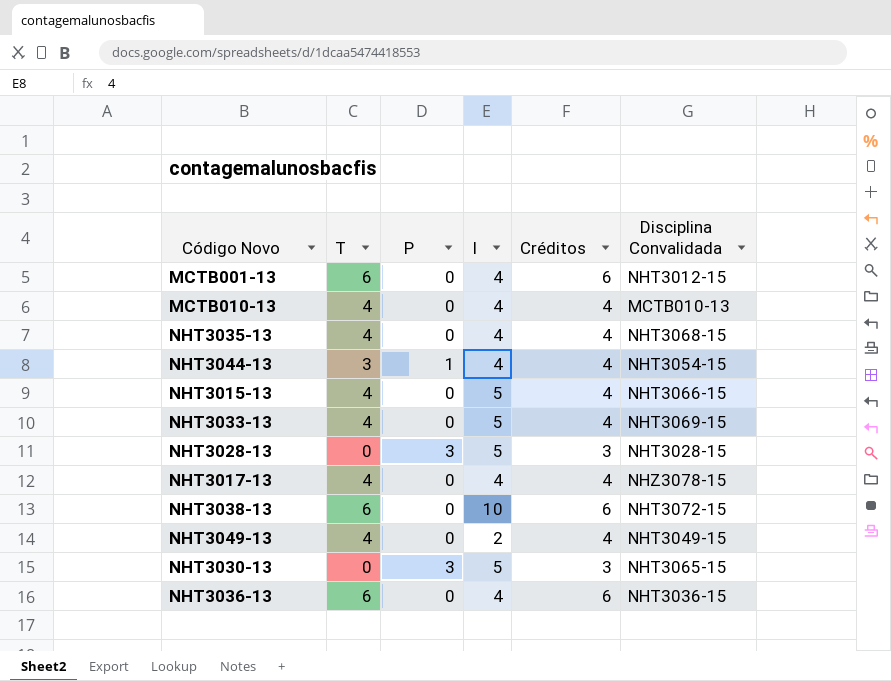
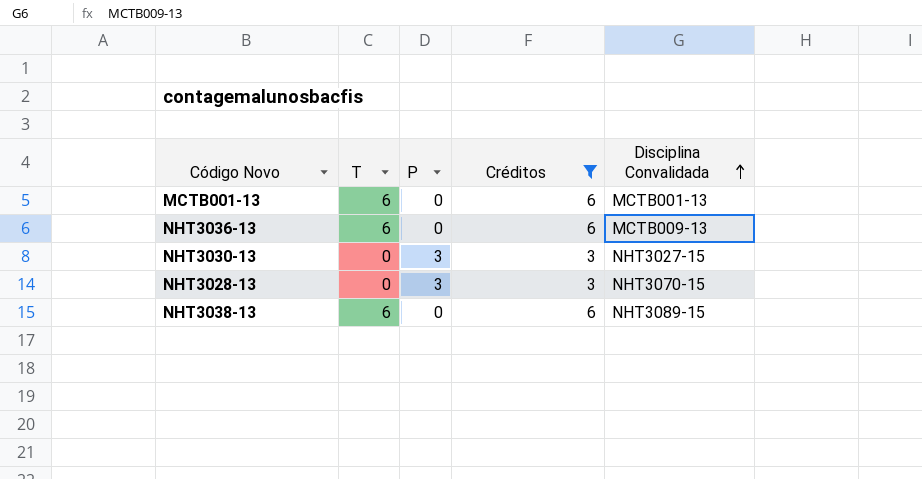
filter: none -> Créditos != 4
row order: none -> Disciplina Convalidada ascending
column I | position: 4 -> none
MCTB001-13 | Disciplina Convalidada: NHT3012-15 -> MCTB001-13
NHT3036-13 | Disciplina Convalidada: NHT3036-15 -> MCTB009-13
NHT3030-13 | Disciplina Convalidada: NHT3065-15 -> NHT3027-15
NHT3028-13 | Disciplina Convalidada: NHT3028-15 -> NHT3070-15
NHT3038-13 | Disciplina Convalidada: NHT3072-15 -> NHT3089-15

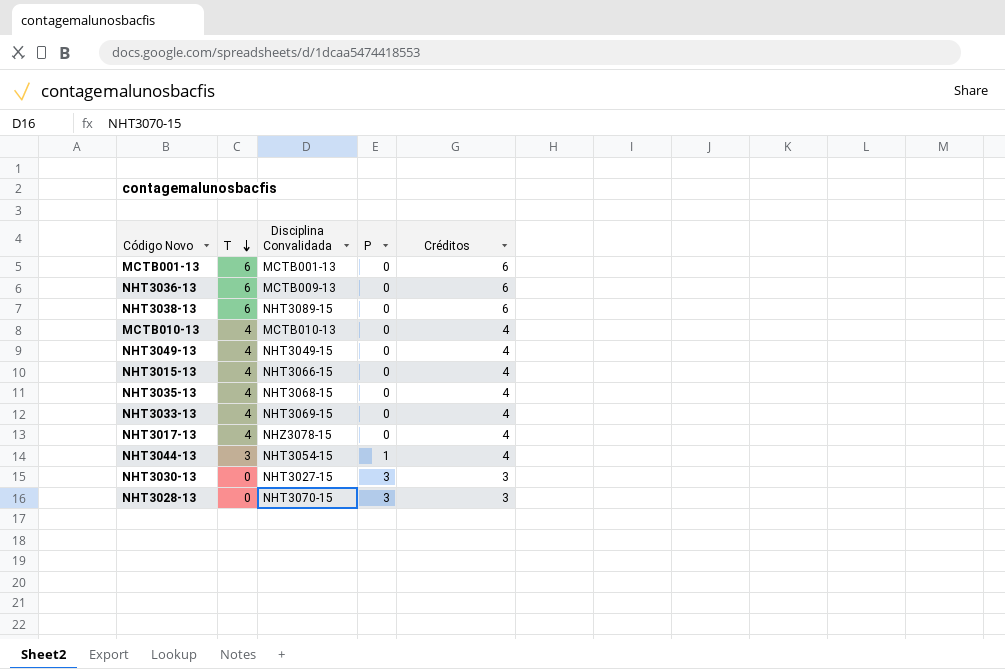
filter: Créditos != 4 -> none
row order: Disciplina Convalidada ascending -> T descending
column Disciplina Convalidada | position: 5 -> 3

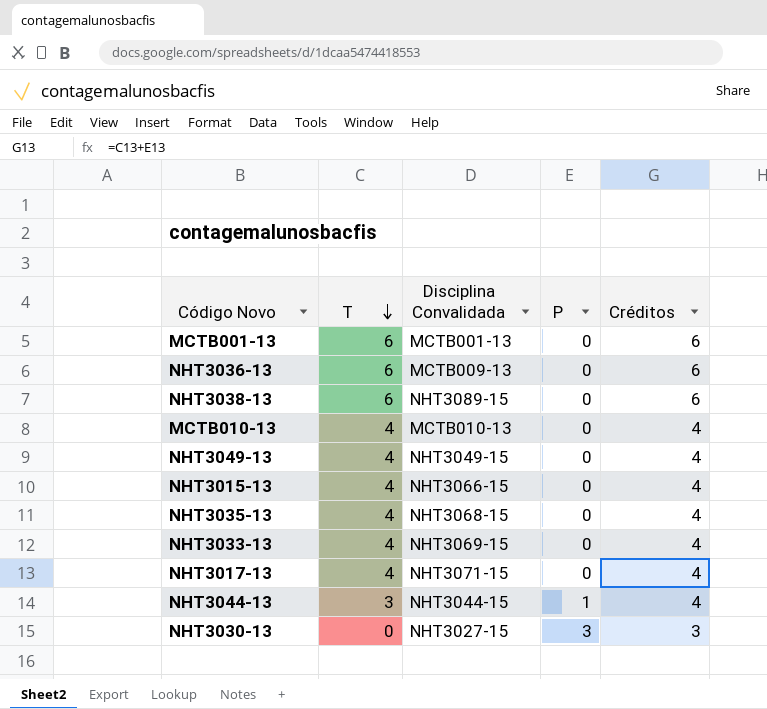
row NHT3028-13: 0 | NHT3070-15 | 3 | 3 -> none
NHT3017-13 | Disciplina Convalidada: NHZ3078-15 -> NHT3071-15
NHT3044-13 | Disciplina Convalidada: NHT3054-15 -> NHT3044-15

